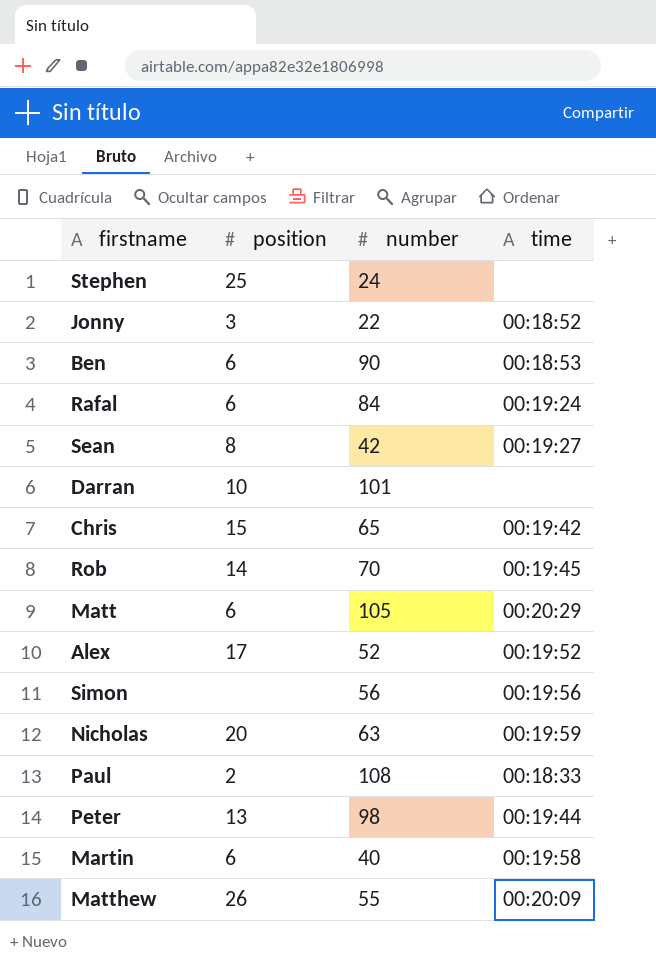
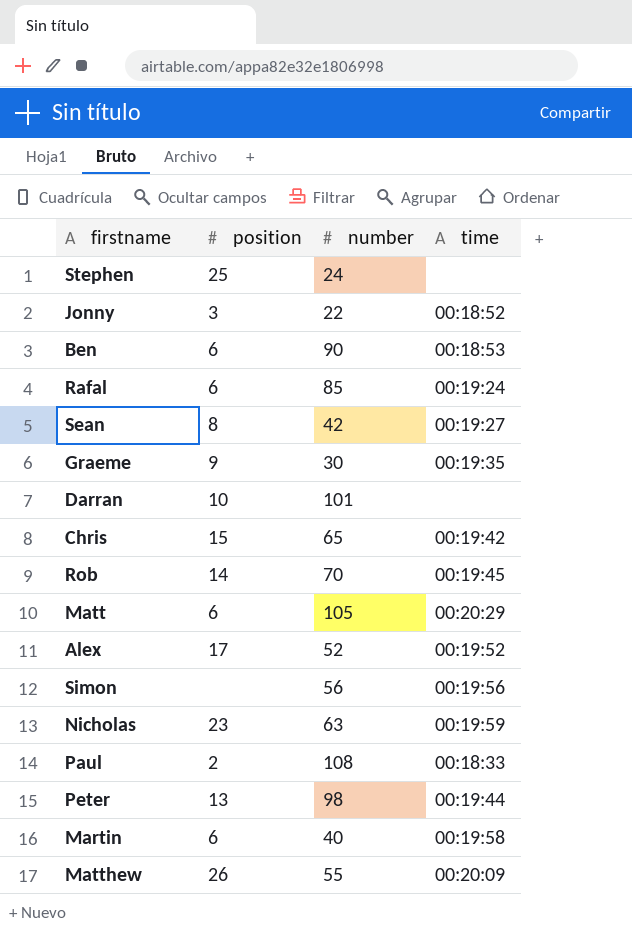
Rafal | number: 84 -> 85
row Graeme: none -> 9 | 30 | 00:19:35
Nicholas | position: 20 -> 23

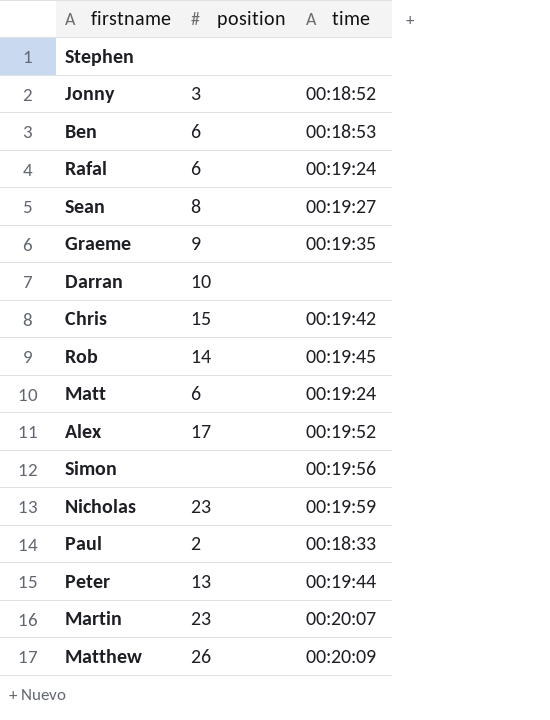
column number | position: 3 -> none
Stephen | position: 25 -> none
Matt | time: 00:20:29 -> 00:19:24
Martin | position: 6 -> 23
Martin | time: 00:19:58 -> 00:20:07

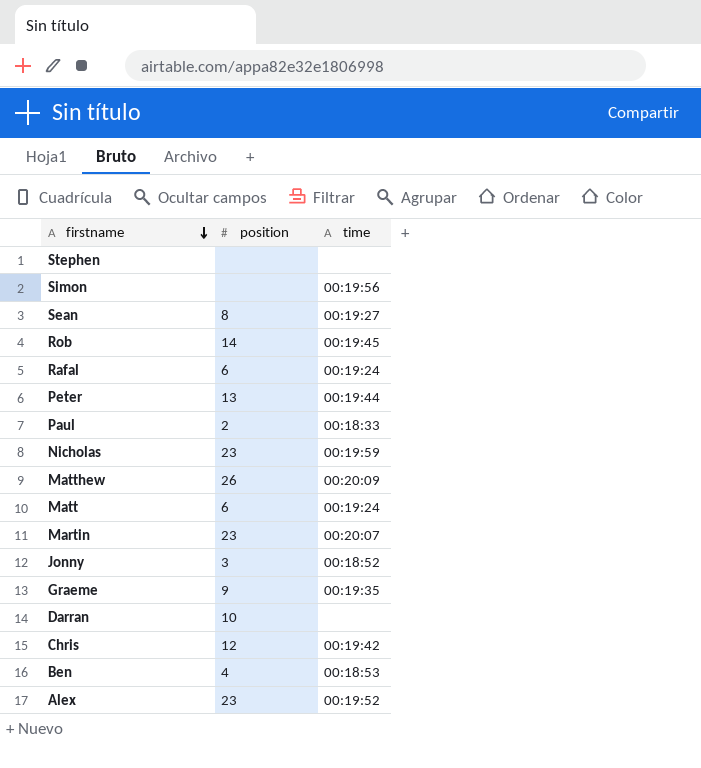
row order: none -> firstname descending
Chris | position: 15 -> 12
Ben | position: 6 -> 4
Alex | position: 17 -> 23

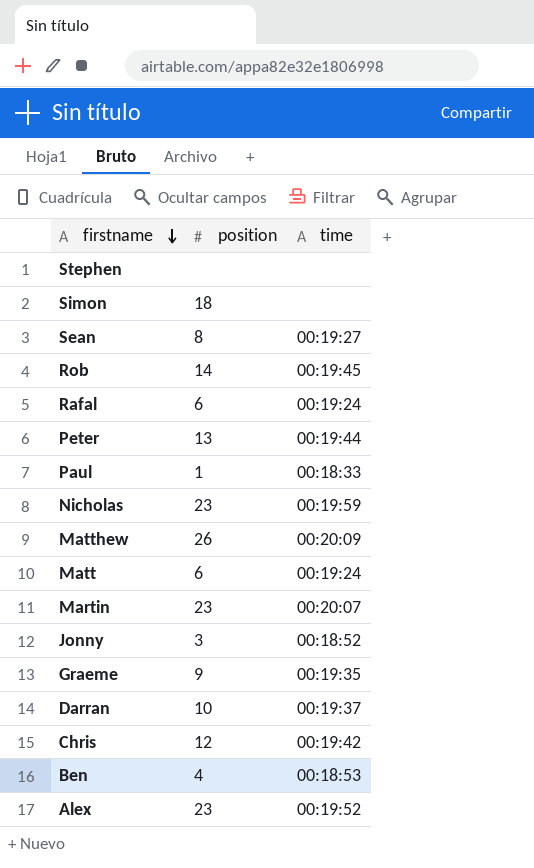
Simon | position: none -> 18
Simon | time: 00:19:56 -> none
Paul | position: 2 -> 1
Darran | time: none -> 00:19:37

